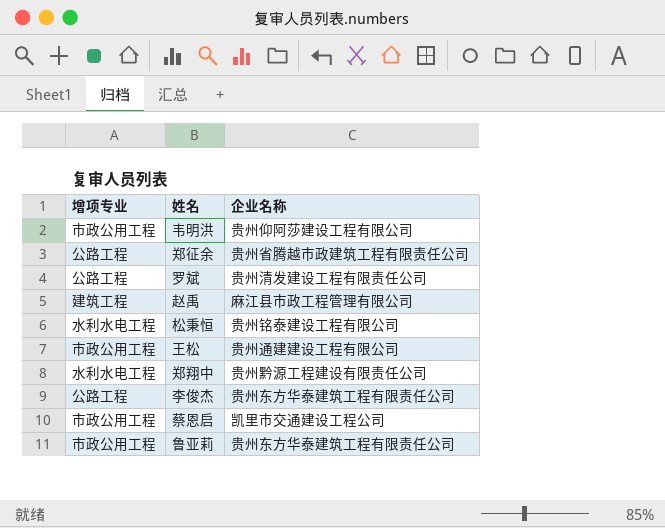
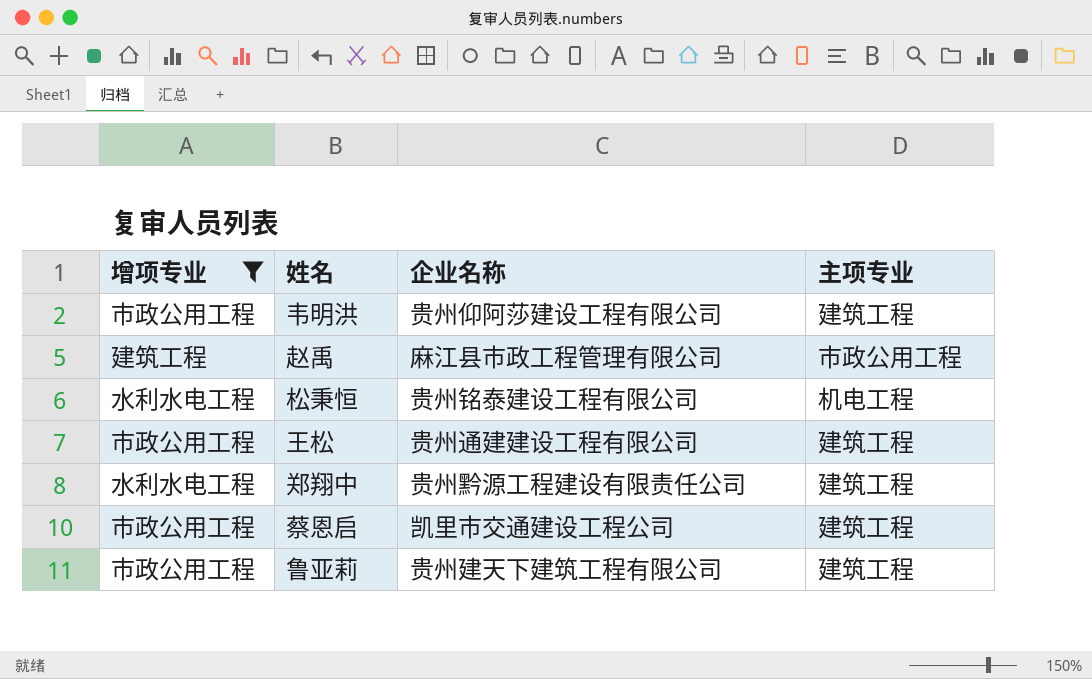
filter: none -> 增项专业 != 公路工程
column 主项专业 | position: none -> 4
鲁亚莉 | 企业名称: 贵州东方华泰建筑工程有限责任公司 -> 贵州建天下建筑工程有限公司

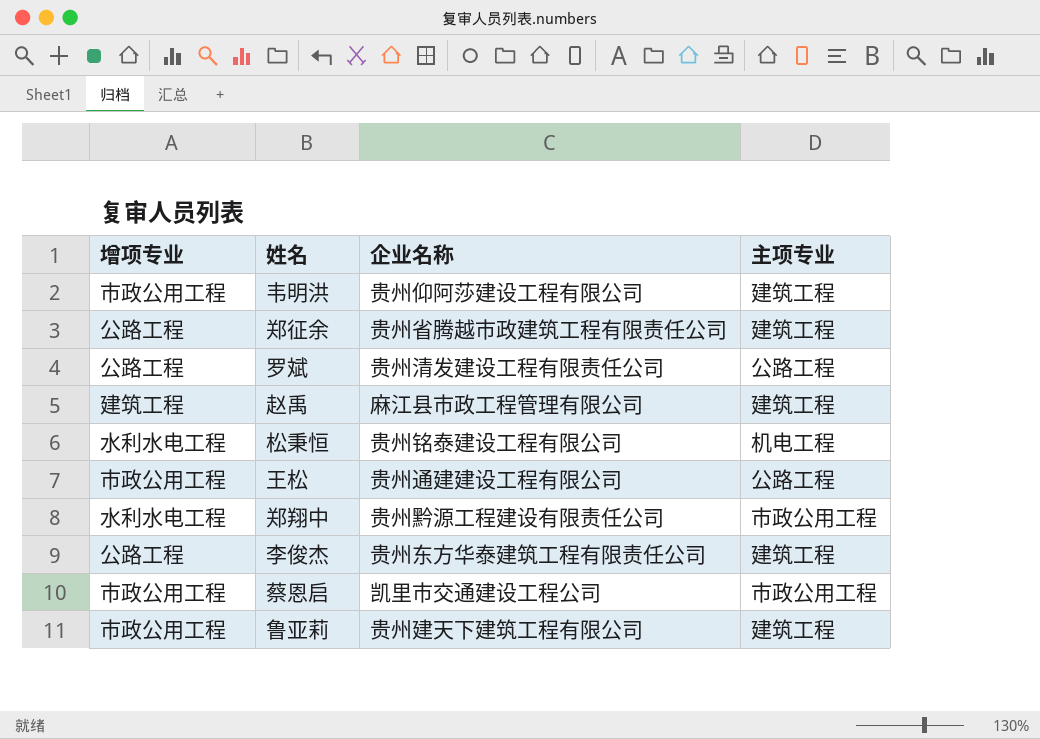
filter: 增项专业 != 公路工程 -> none
赵禹 | 主项专业: 市政公用工程 -> 建筑工程
王松 | 主项专业: 建筑工程 -> 公路工程
郑翔中 | 主项专业: 建筑工程 -> 市政公用工程
蔡恩启 | 主项专业: 建筑工程 -> 市政公用工程

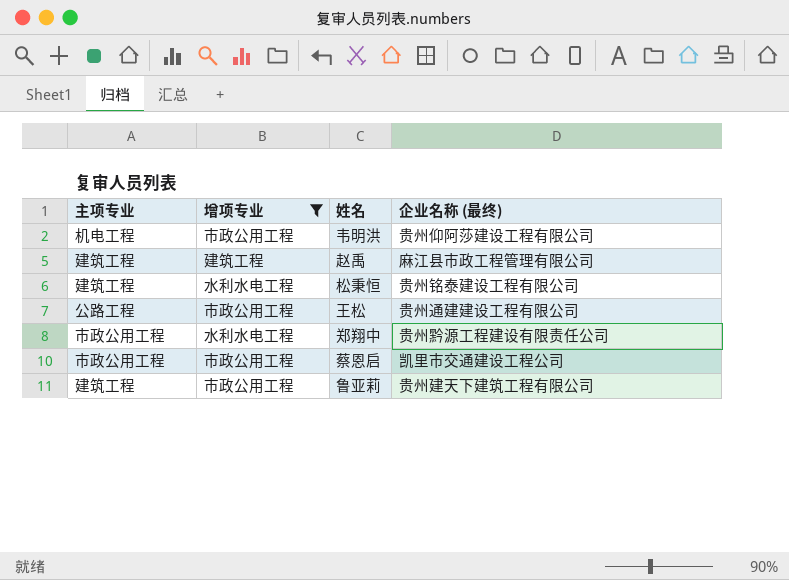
filter: none -> 增项专业 != 公路工程
column 主项专业 | position: 4 -> 1
column name: 企业名称 -> 企业名称 (最终)
韦明洪 | 主项专业: 建筑工程 -> 机电工程
松秉恒 | 主项专业: 机电工程 -> 建筑工程

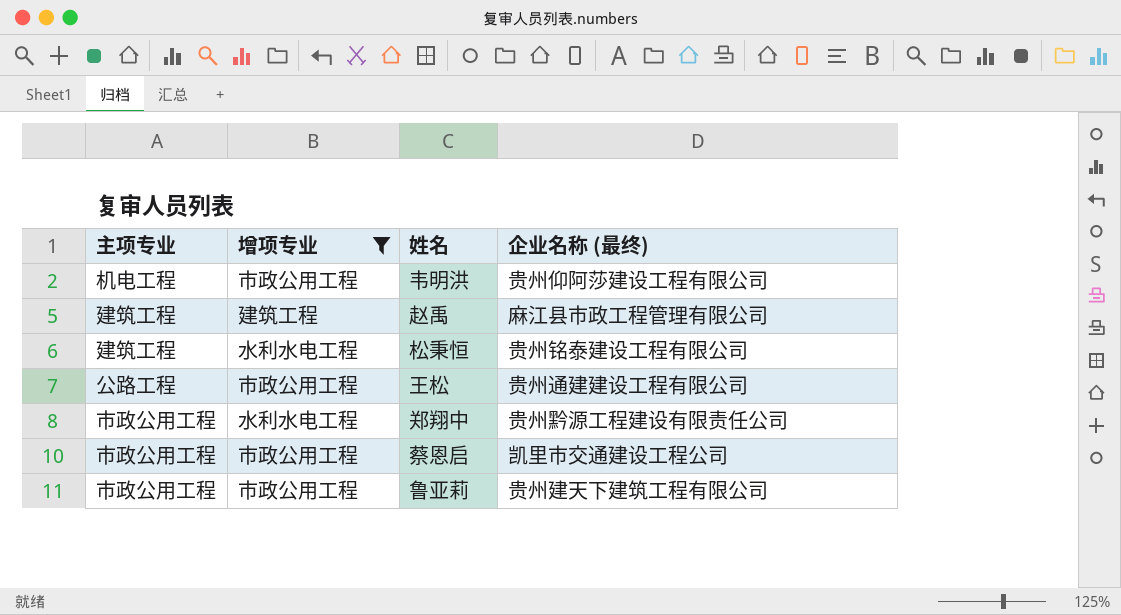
鲁亚莉 | 主项专业: 建筑工程 -> 市政公用工程

